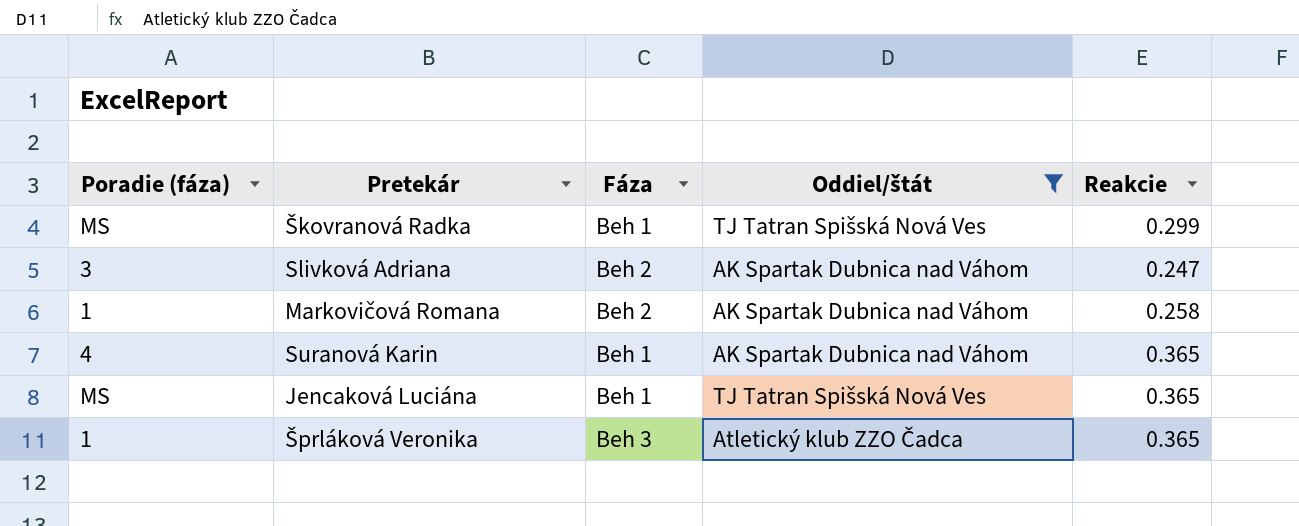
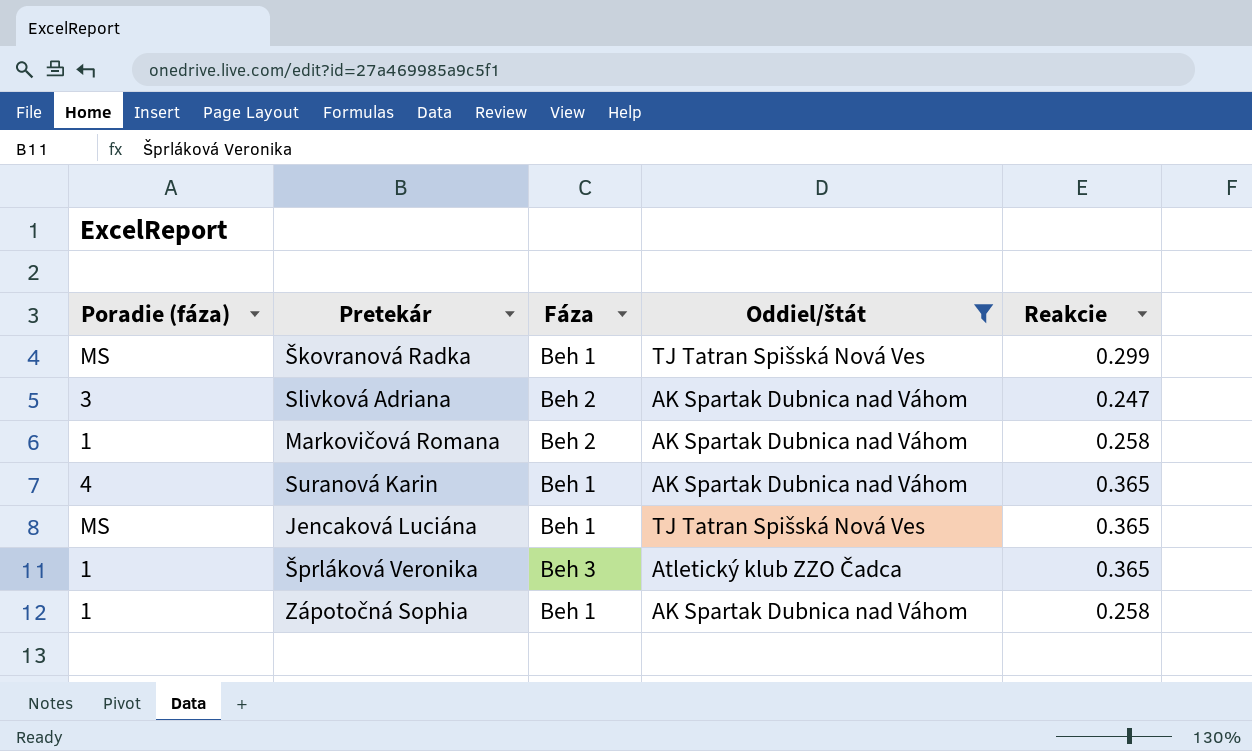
row Zápotočná Sophia: none -> 1 | Beh 1 | AK Spartak Dubnica nad Váhom | 0.258

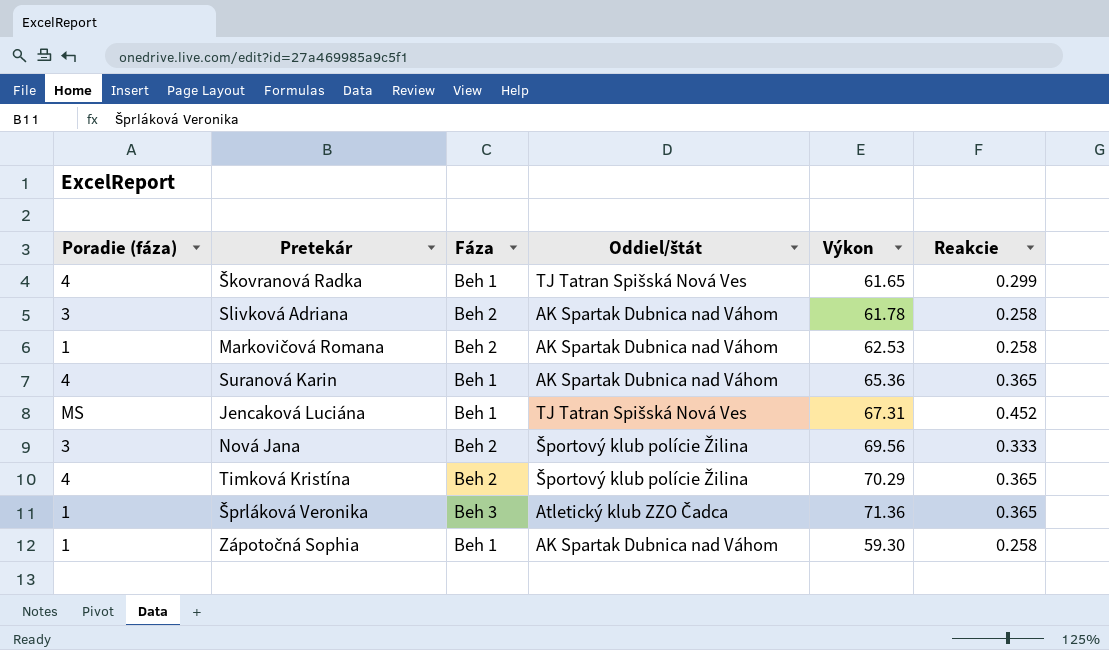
filter: Oddiel/štát != Športový klub polície Žilina -> none
column Výkon | position: none -> 5
Škovranová Radka | Poradie (fáza): MS -> 4
Slivková Adriana | Reakcie: 0.247 -> 0.258
Jencaková Luciána | Reakcie: 0.365 -> 0.452

